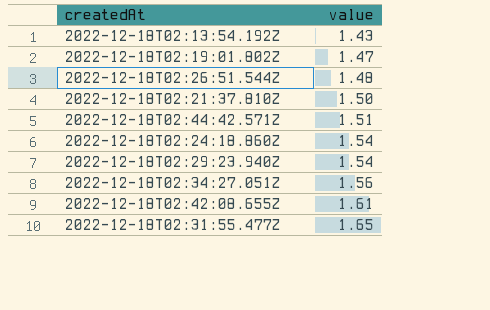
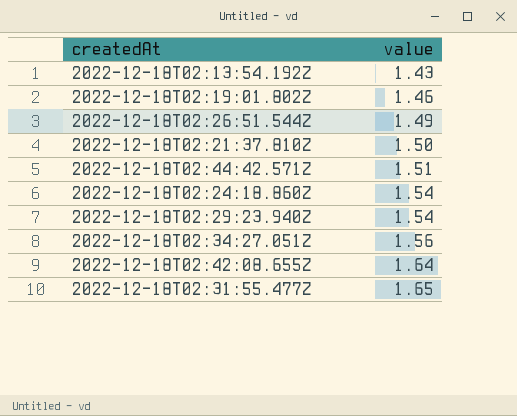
2022-12-18T02:19:01.802Z | value: 1.47 -> 1.46
2022-12-18T02:26:51.544Z | value: 1.48 -> 1.49
2022-12-18T02:42:08.655Z | value: 1.61 -> 1.64

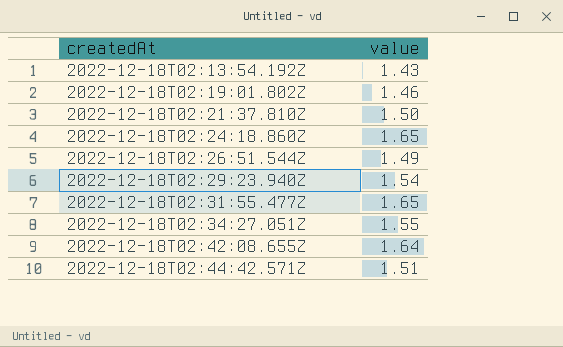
row order: value ascending -> createdAt ascending
2022-12-18T02:24:18.860Z | value: 1.54 -> 1.65
2022-12-18T02:34:27.051Z | value: 1.56 -> 1.55

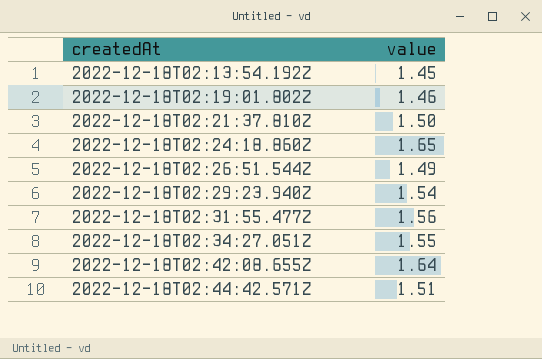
2022-12-18T02:13:54.192Z | value: 1.43 -> 1.45
2022-12-18T02:31:55.477Z | value: 1.65 -> 1.56

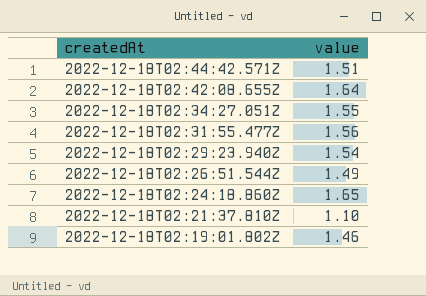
row order: createdAt ascending -> createdAt descending
row 2022-12-18T02:13:54.192Z: 1.45 -> none
2022-12-18T02:21:37.810Z | value: 1.50 -> 1.10

